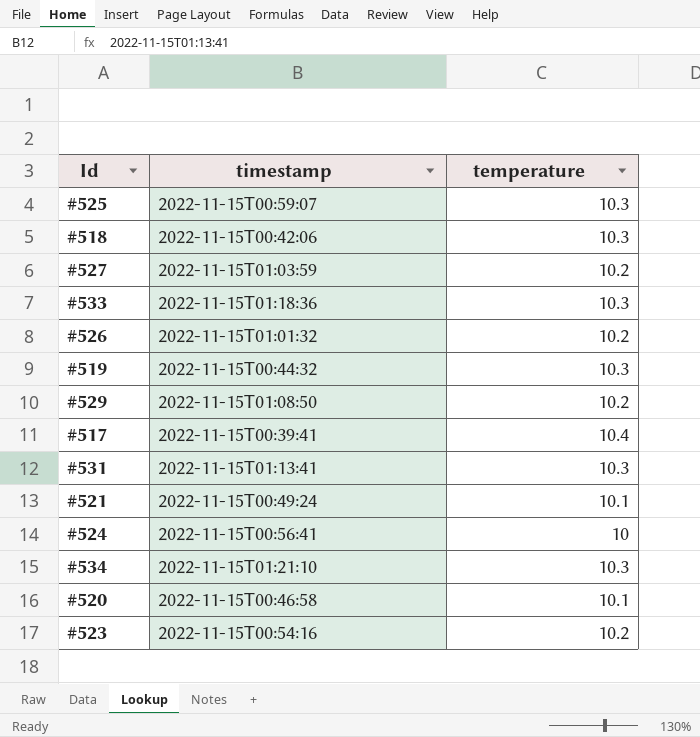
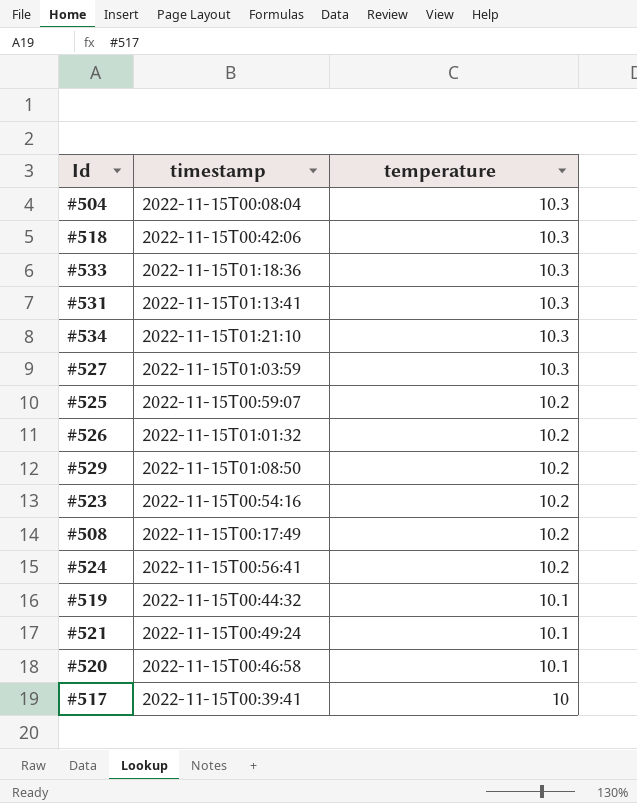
row order: none -> temperature descending
row #504: none -> 2022-11-15T00:08:04 | 10.3
#527 | temperature: 10.2 -> 10.3
#525 | temperature: 10.3 -> 10.2
row #508: none -> 2022-11-15T00:17:49 | 10.2
#524 | temperature: 10 -> 10.2
#519 | temperature: 10.3 -> 10.1
#517 | temperature: 10.4 -> 10

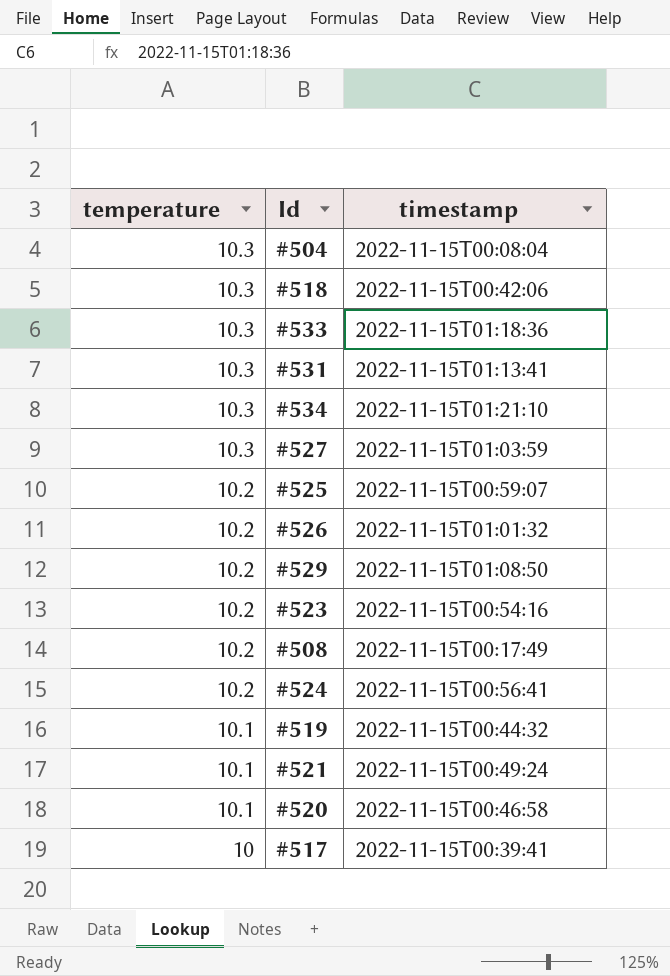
column temperature | position: 3 -> 1

